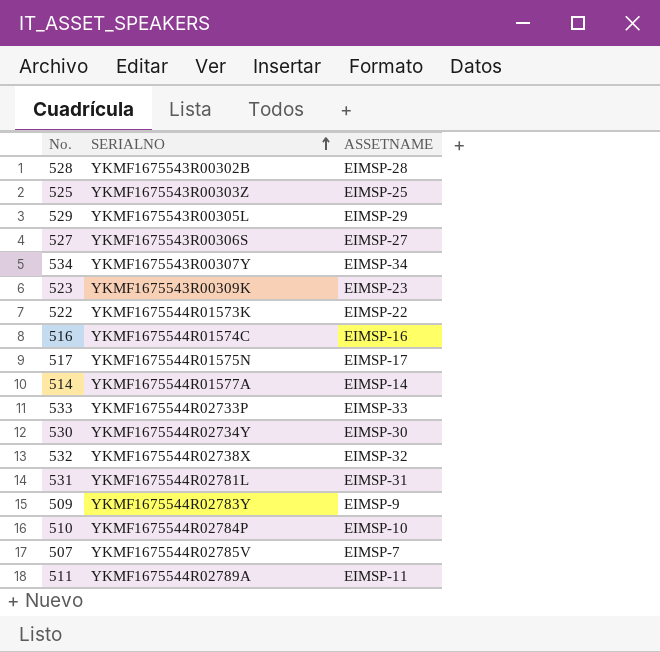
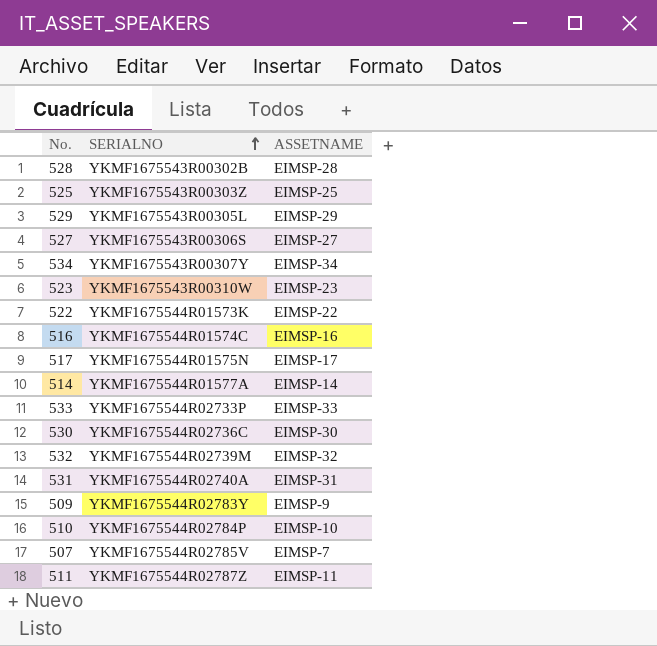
523 | SERIALNO: YKMF1675543R00309K -> YKMF1675543R00310W
530 | SERIALNO: YKMF1675544R02734Y -> YKMF1675544R02736C
532 | SERIALNO: YKMF1675544R02738X -> YKMF1675544R02739M
531 | SERIALNO: YKMF1675544R02781L -> YKMF1675544R02740A
511 | SERIALNO: YKMF1675544R02789A -> YKMF1675544R02787Z

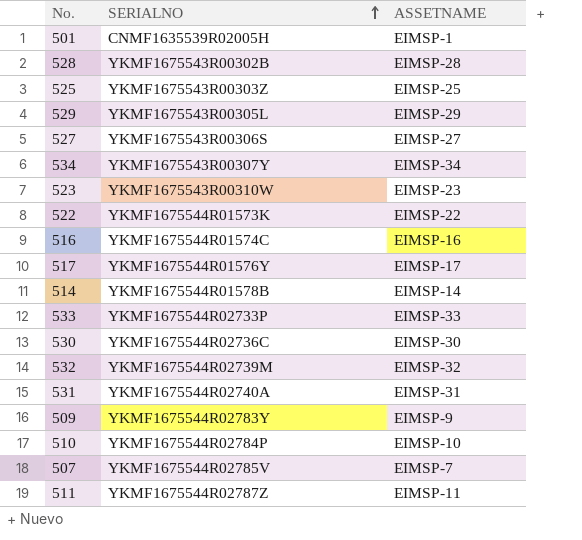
row 501: none -> CNMF1635539R02005H | EIMSP-1
517 | SERIALNO: YKMF1675544R01575N -> YKMF1675544R01576Y
514 | SERIALNO: YKMF1675544R01577A -> YKMF1675544R01578B

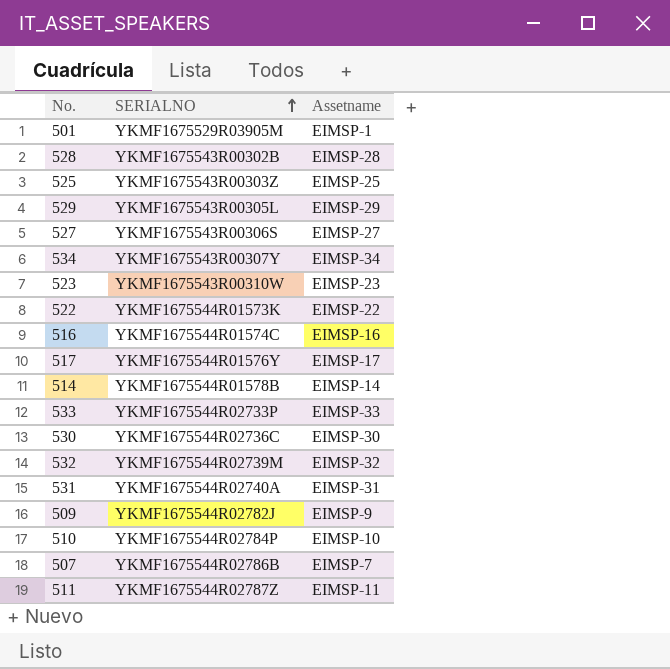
column name: ASSETNAME -> Assetname
501 | SERIALNO: CNMF1635539R02005H -> YKMF1675529R03905M
509 | SERIALNO: YKMF1675544R02783Y -> YKMF1675544R02782J
507 | SERIALNO: YKMF1675544R02785V -> YKMF1675544R02786B

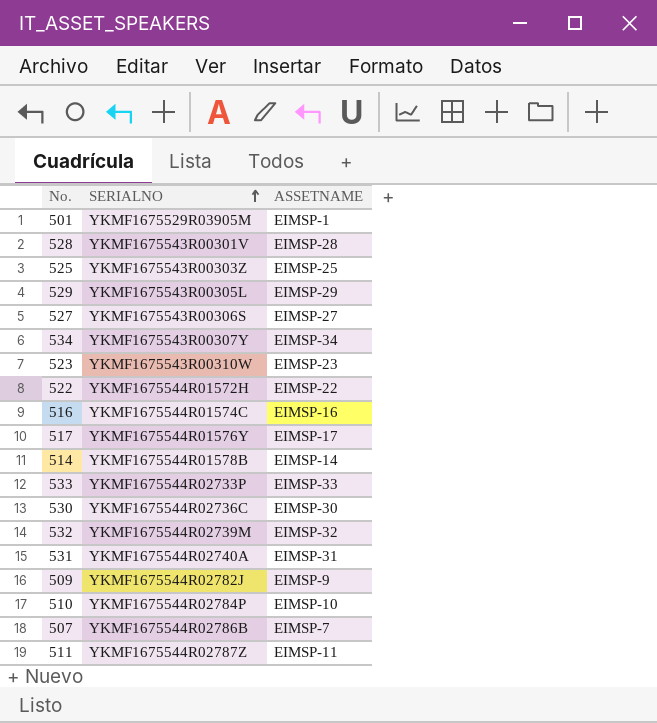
column name: Assetname -> ASSETNAME
528 | SERIALNO: YKMF1675543R00302B -> YKMF1675543R00301V
522 | SERIALNO: YKMF1675544R01573K -> YKMF1675544R01572H

